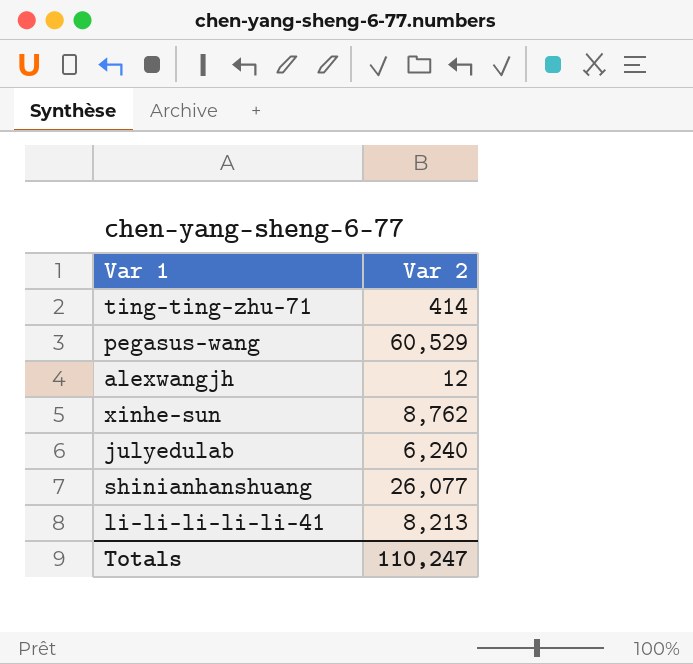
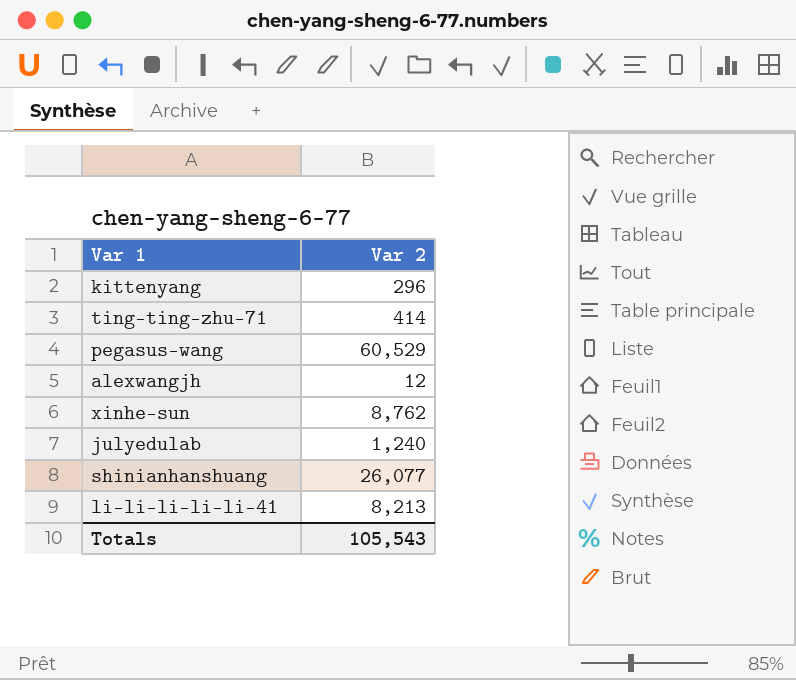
row kittenyang: none -> 296
julyedulab | Var 2: 6,240 -> 1,240
Totals | Var 2: 110,247 -> 105,543

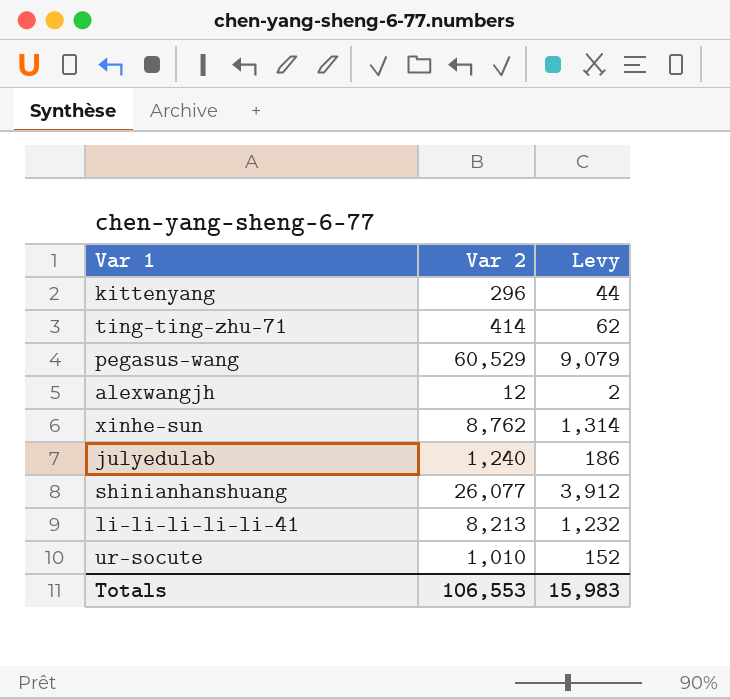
column Levy | formula: none -> [Var 2] * 0.15
row ur-socute: none -> 1,010 | 152
Totals | Var 2: 105,543 -> 106,553

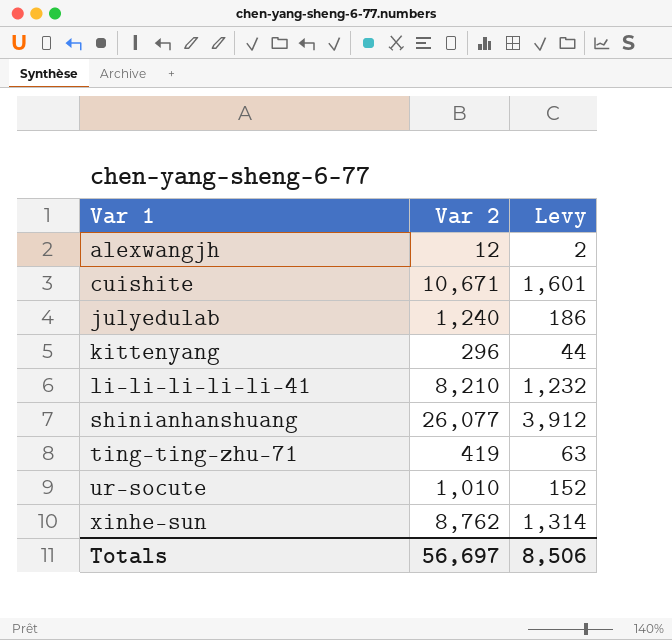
row order: none -> Var 1 ascending
row pegasus-wang: 60,529 | 9,079 -> none
row cuishite: none -> 10,671 | 1,601
li-li-li-li-li-41 | Var 2: 8,213 -> 8,210
ting-ting-zhu-71 | Var 2: 414 -> 419
ting-ting-zhu-71 | Levy: 62 -> 63
Totals | Var 2: 106,553 -> 56,697
Totals | Levy: 15,983 -> 8,506

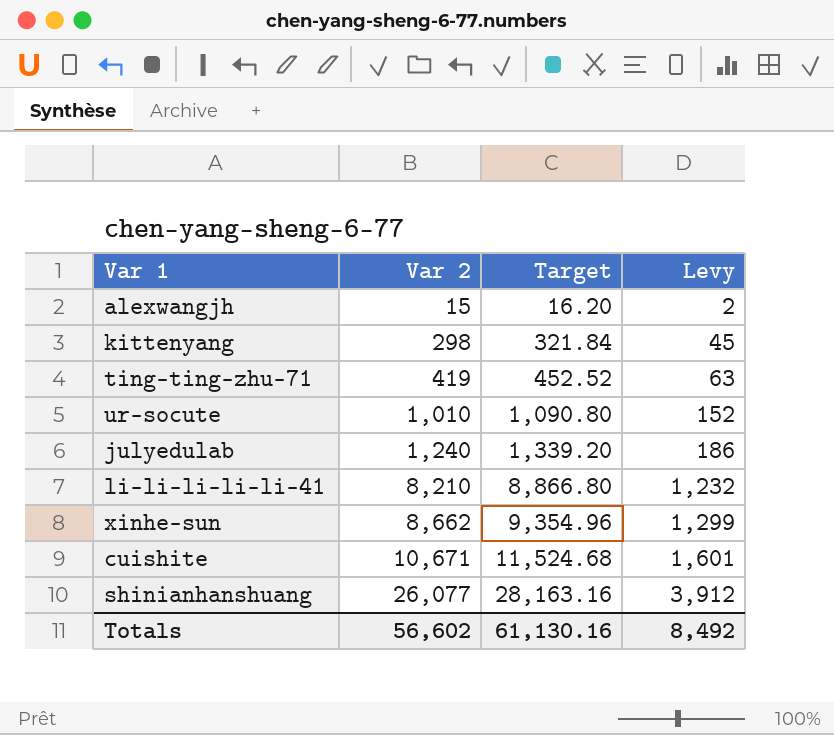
row order: Var 1 ascending -> Var 2 ascending
column Target | formula: none -> [Var 2] * 1.08
alexwangjh | Var 2: 12 -> 15
kittenyang | Var 2: 296 -> 298
kittenyang | Levy: 44 -> 45
xinhe-sun | Var 2: 8,762 -> 8,662
xinhe-sun | Levy: 1,314 -> 1,299
Totals | Var 2: 56,697 -> 56,602
Totals | Levy: 8,506 -> 8,492

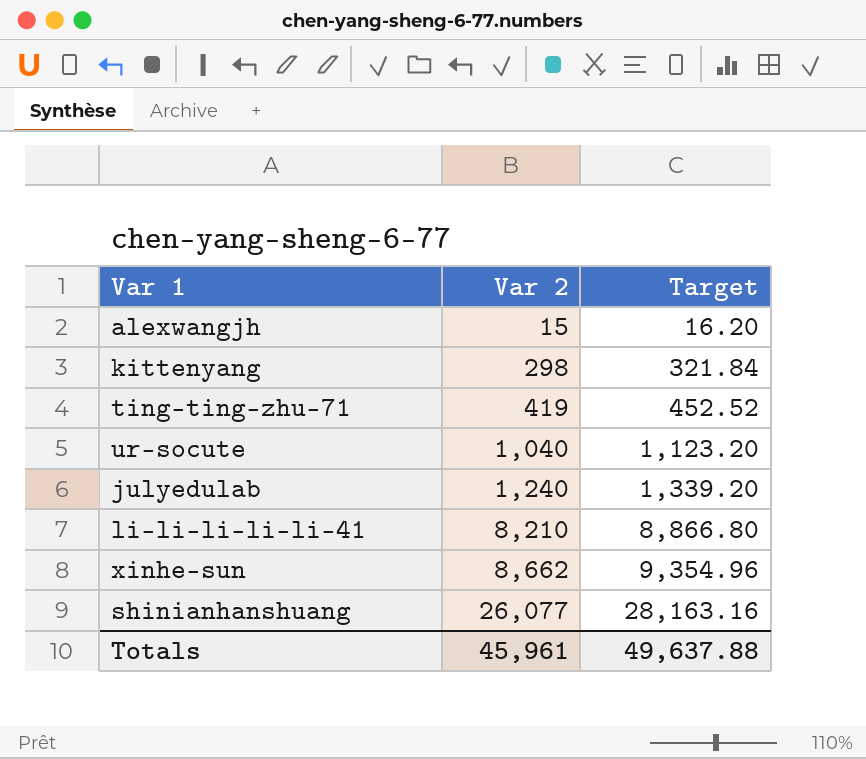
column Levy | formula: [Var 2] * 0.15 -> none
row cuishite: 10,671 | 11,524.68 | 1,601 -> none
ur-socute | Var 2: 1,010 -> 1,040
ur-socute | Target: 1,090.80 -> 1,123.20
Totals | Var 2: 56,602 -> 45,961
Totals | Target: 61,130.16 -> 49,637.88

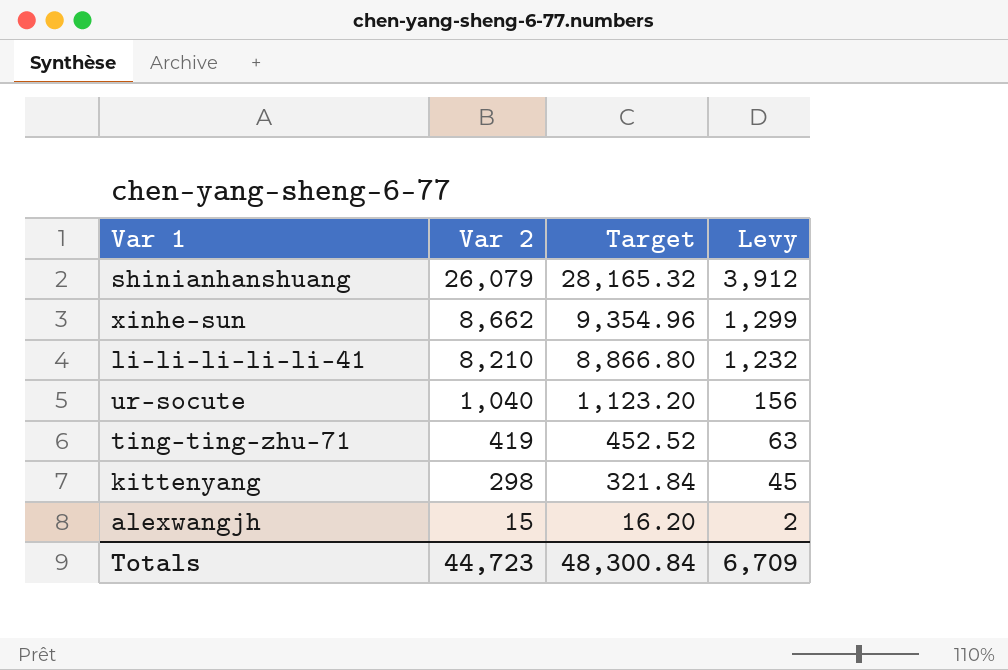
row order: Var 2 ascending -> Var 2 descending
column Levy | formula: none -> [Var 2] * 0.15
row julyedulab: 1,240 | 1,339.20 -> none
shinianhanshuang | Var 2: 26,077 -> 26,079
shinianhanshuang | Target: 28,163.16 -> 28,165.32
Totals | Var 2: 45,961 -> 44,723
Totals | Target: 49,637.88 -> 48,300.84

